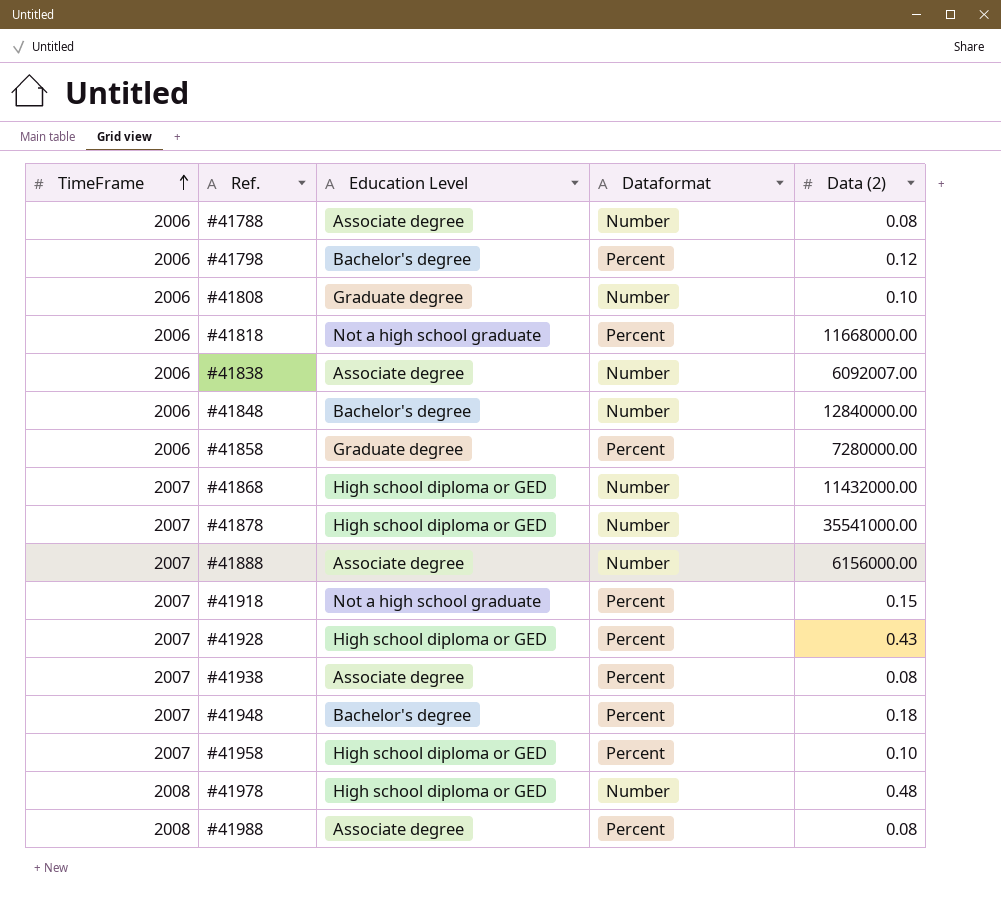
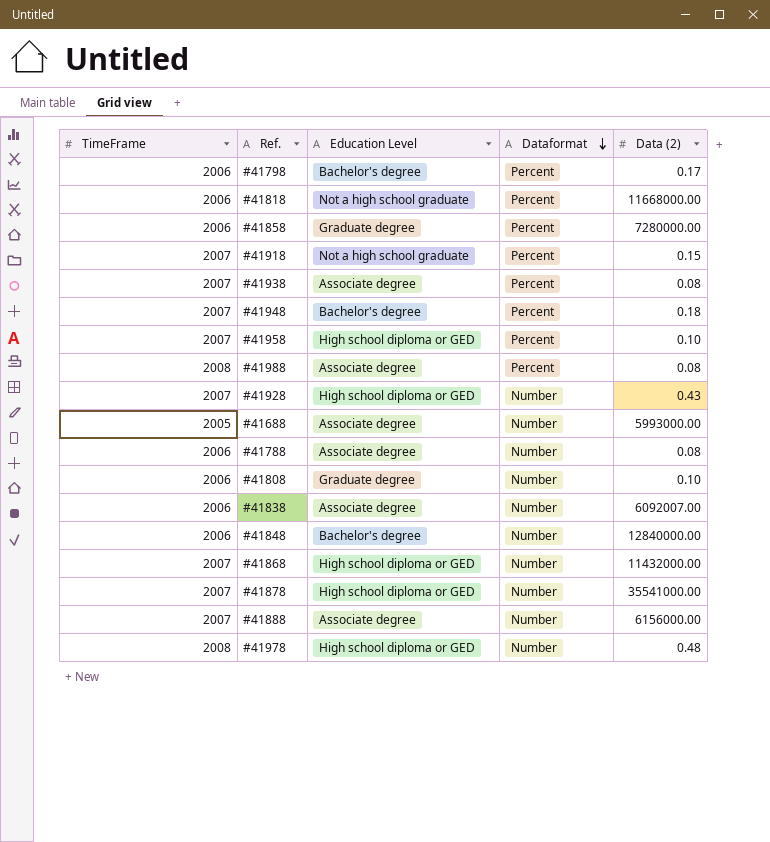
row order: TimeFrame ascending -> Dataformat descending
#41798 | Data (2): 0.12 -> 0.17
#41928 | Dataformat: Percent -> Number
row #41688: none -> 2005 | Associate degree | Number | 5993000.00

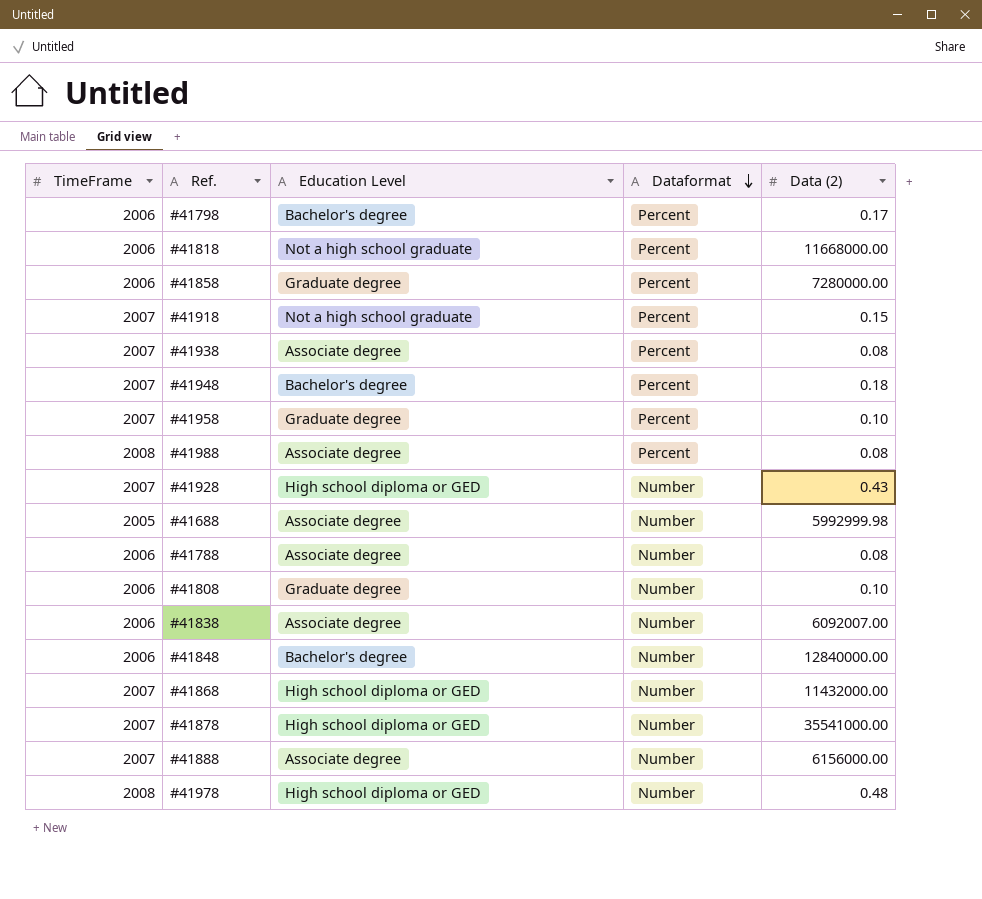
#41958 | Education Level: High school diploma or GED -> Graduate degree
#41688 | Data (2): 5993000.00 -> 5992999.98

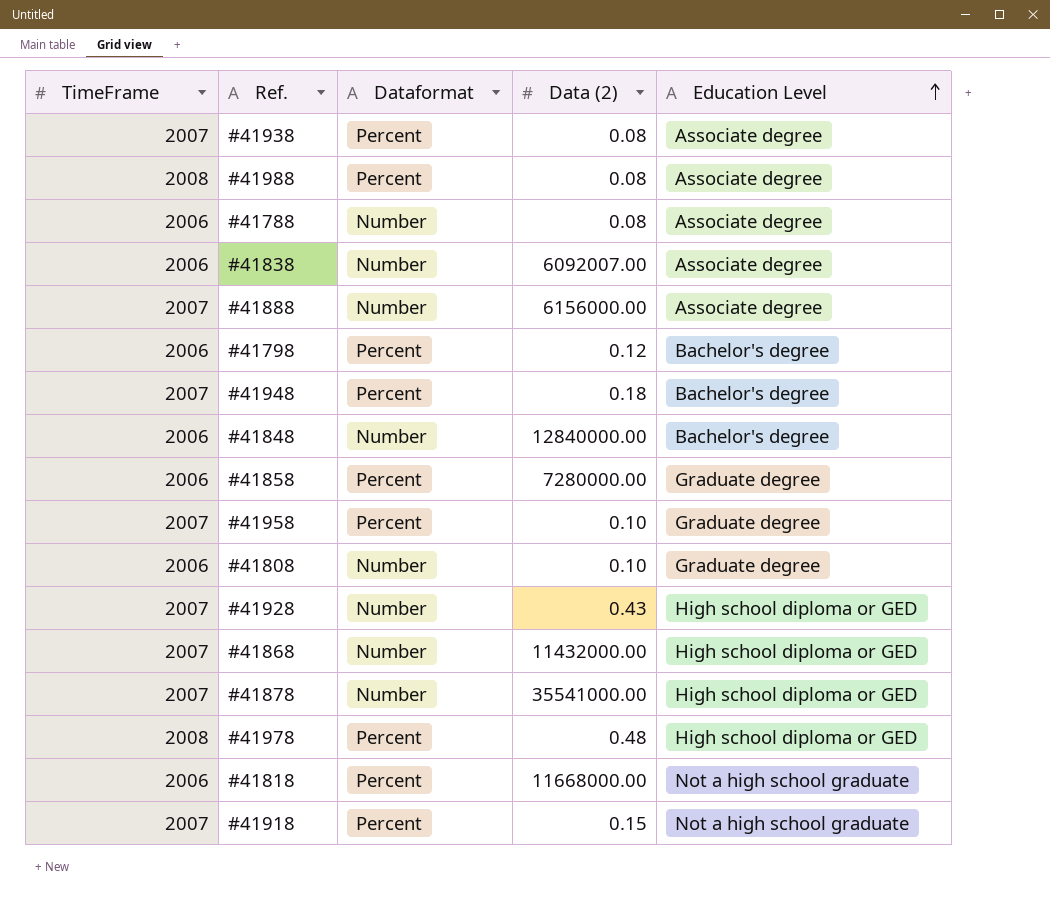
row order: Dataformat descending -> Education Level ascending
column Education Level | position: 3 -> 5
row #41688: 2005 | Associate degree | Number | 5992999.98 -> none
#41798 | Data (2): 0.17 -> 0.12
#41978 | Dataformat: Number -> Percent

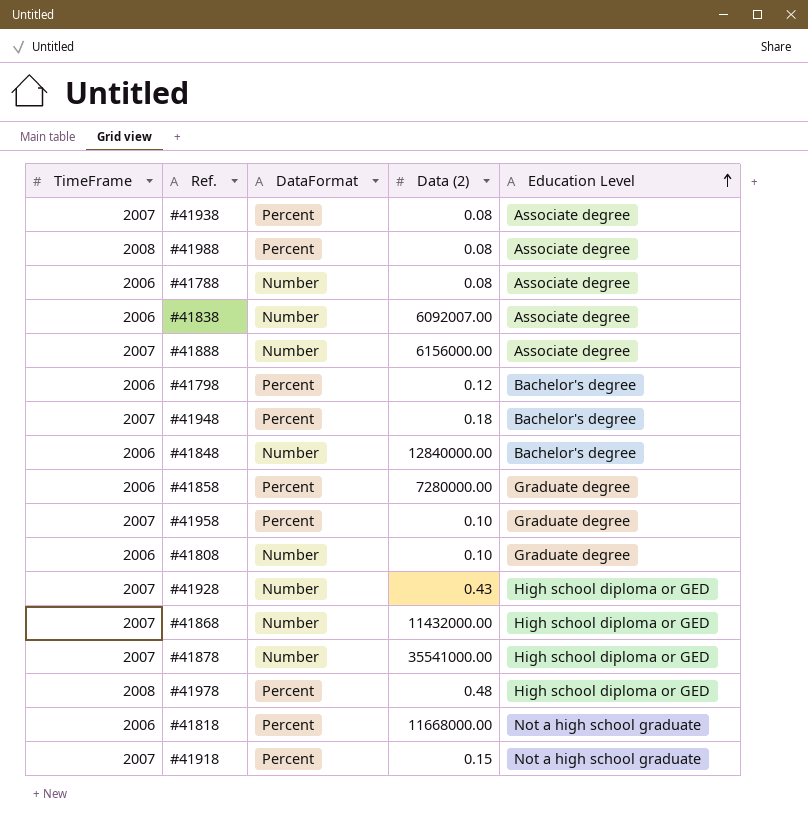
column name: Dataformat -> DataFormat

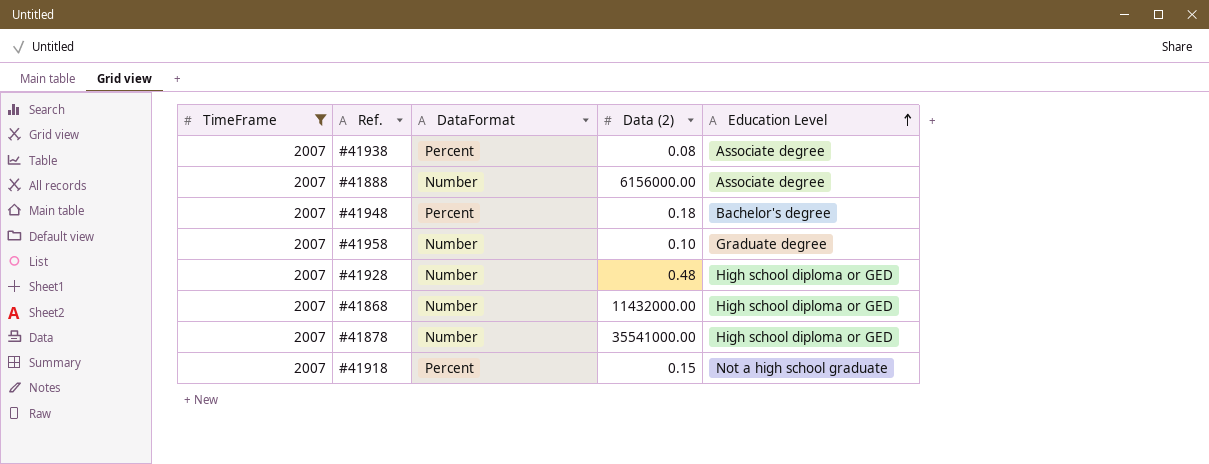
filter: none -> TimeFrame = 2007
#41958 | DataFormat: Percent -> Number
#41928 | Data (2): 0.43 -> 0.48

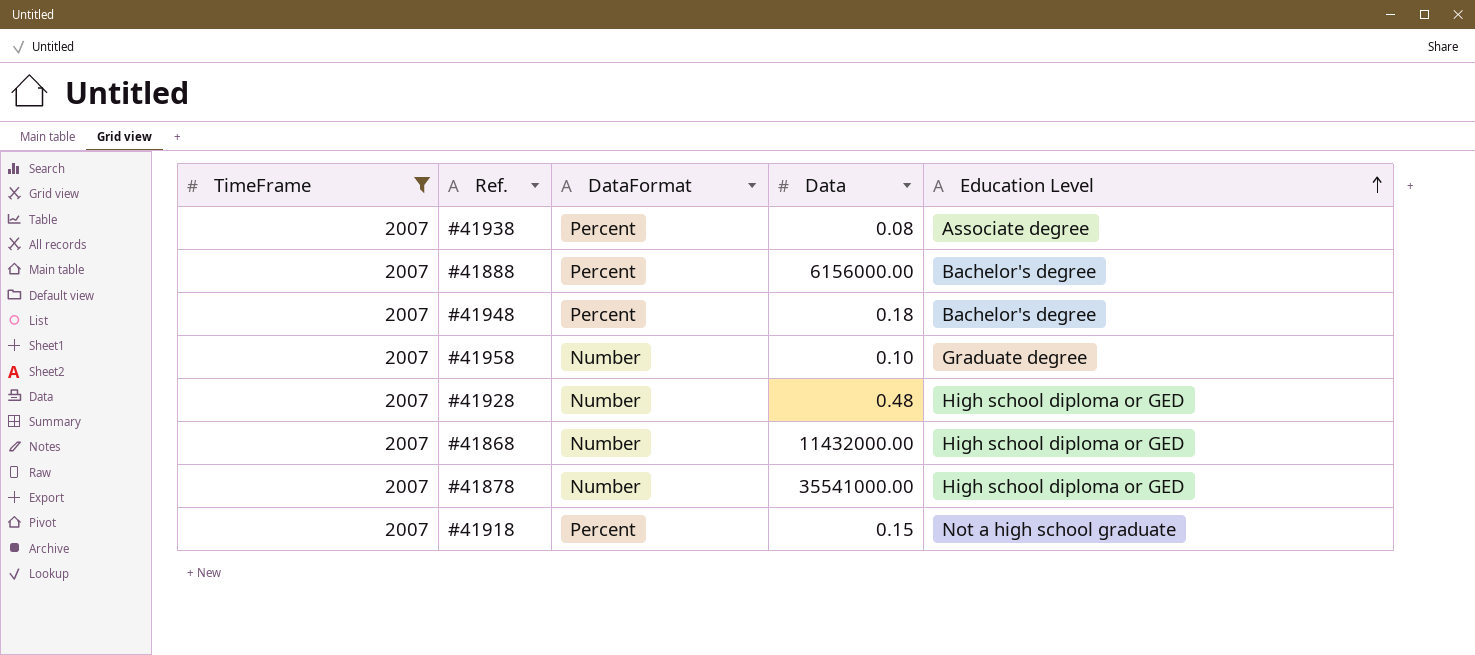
column name: Data (2) -> Data
#41888 | DataFormat: Number -> Percent
#41888 | Education Level: Associate degree -> Bachelor's degree

